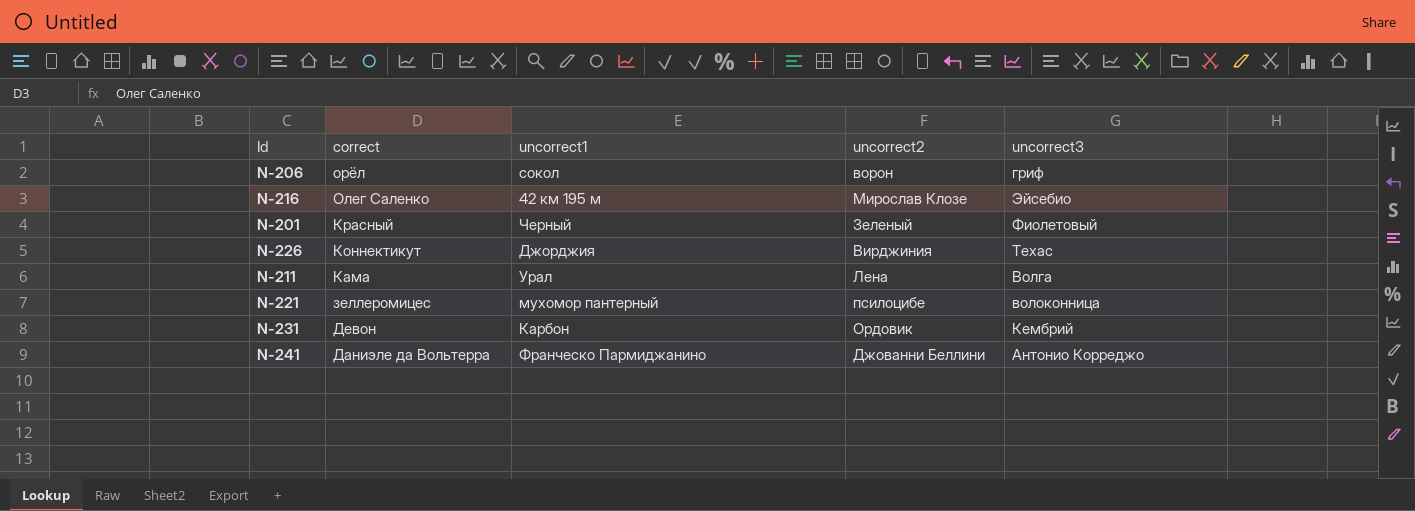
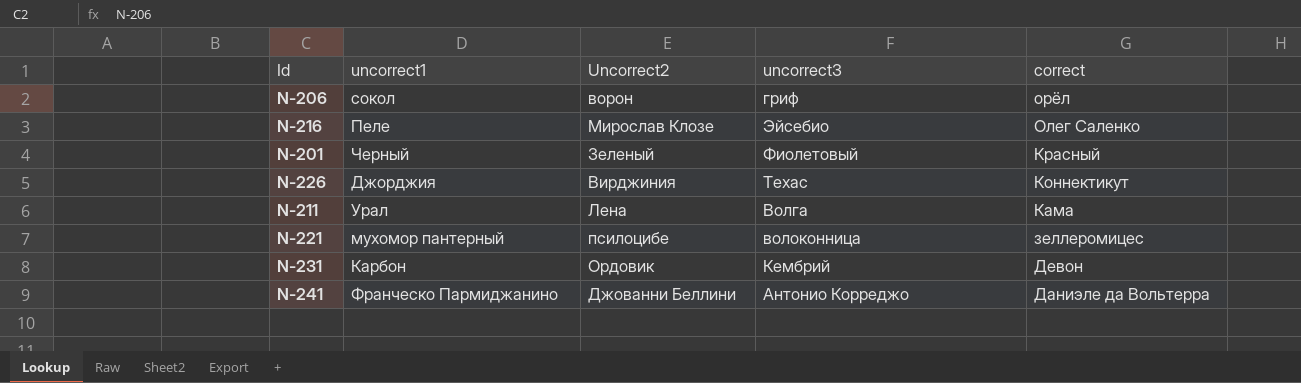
column name: uncorrect2 -> Uncorrect2
column correct | position: 2 -> 5
N-216 | uncorrect1: 42 км 195 м -> Пеле

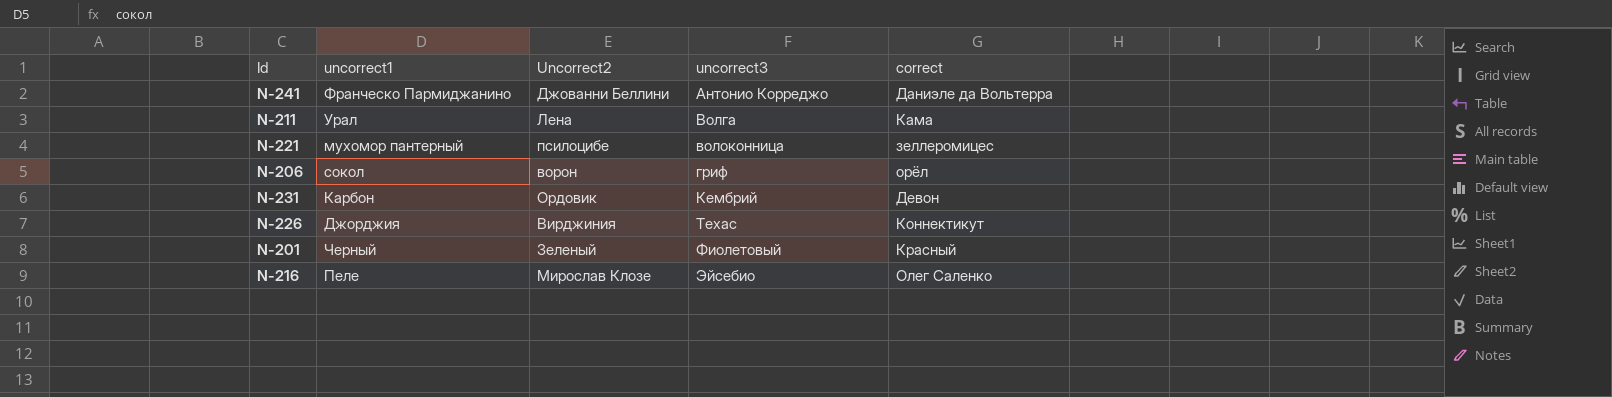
row order: correct descending -> uncorrect3 ascending

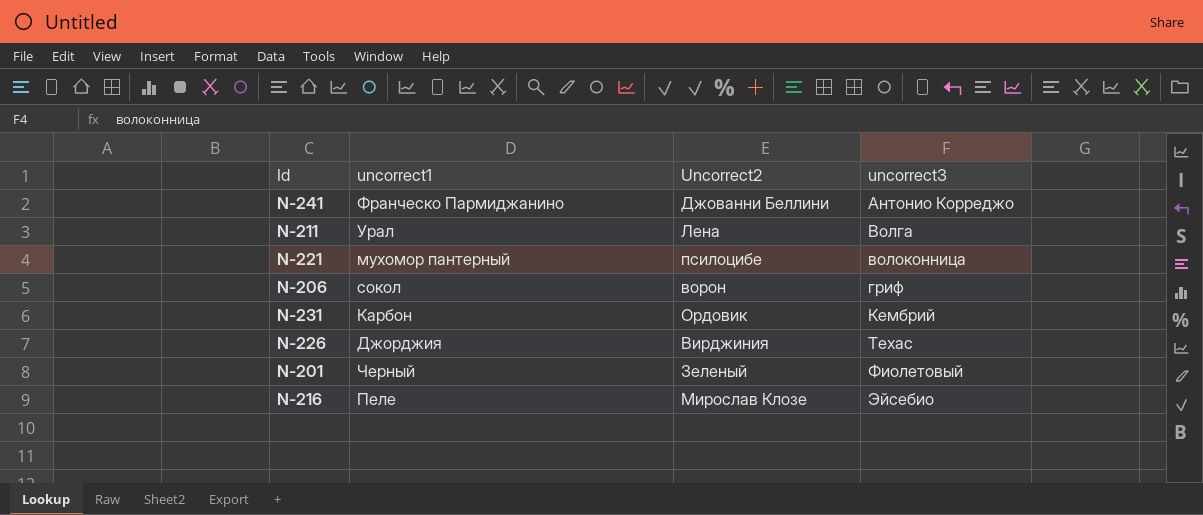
column correct | position: 5 -> none

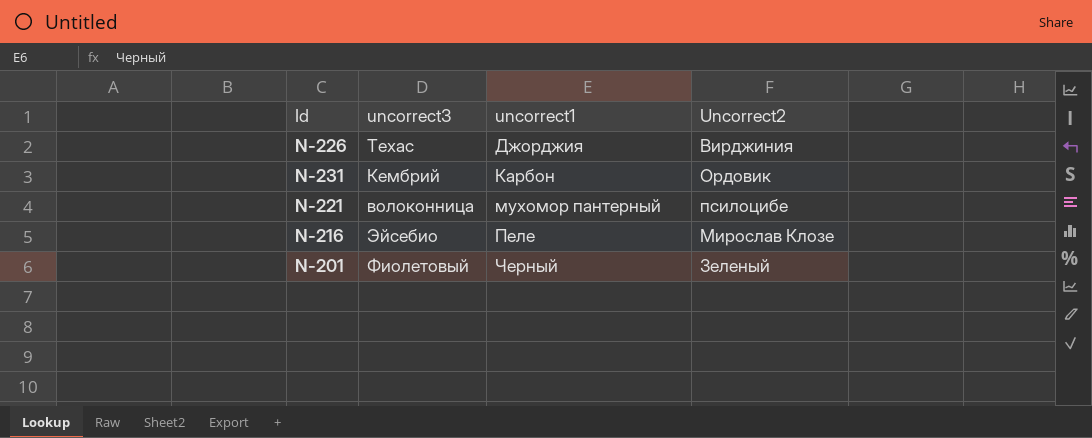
row order: uncorrect3 ascending -> uncorrect1 ascending
column uncorrect3 | position: 4 -> 2
row N-241: Франческо Пармиджанино | Джованни Беллини | Антонио Корреджо -> none
row N-211: Урал | Лена | Волга -> none
row N-206: сокол | ворон | гриф -> none

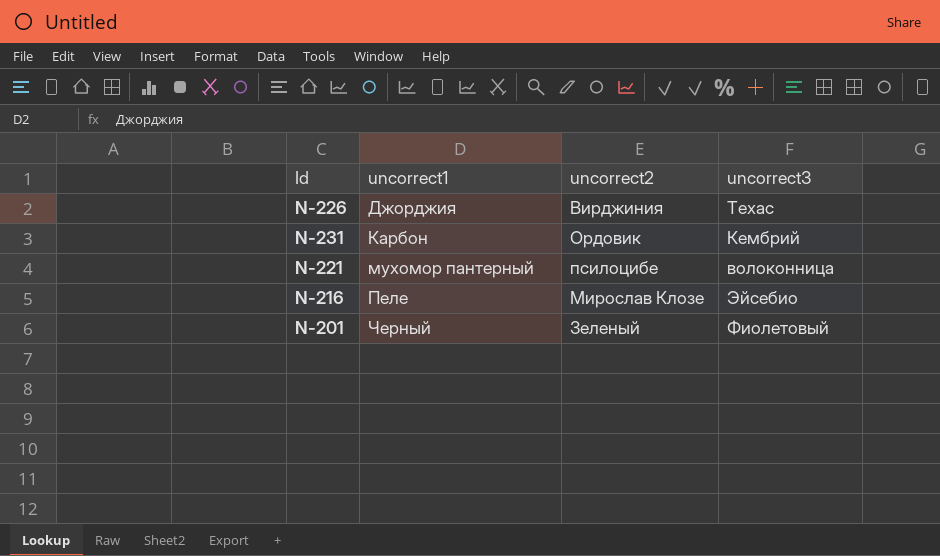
column name: Uncorrect2 -> uncorrect2
column uncorrect3 | position: 2 -> 4

